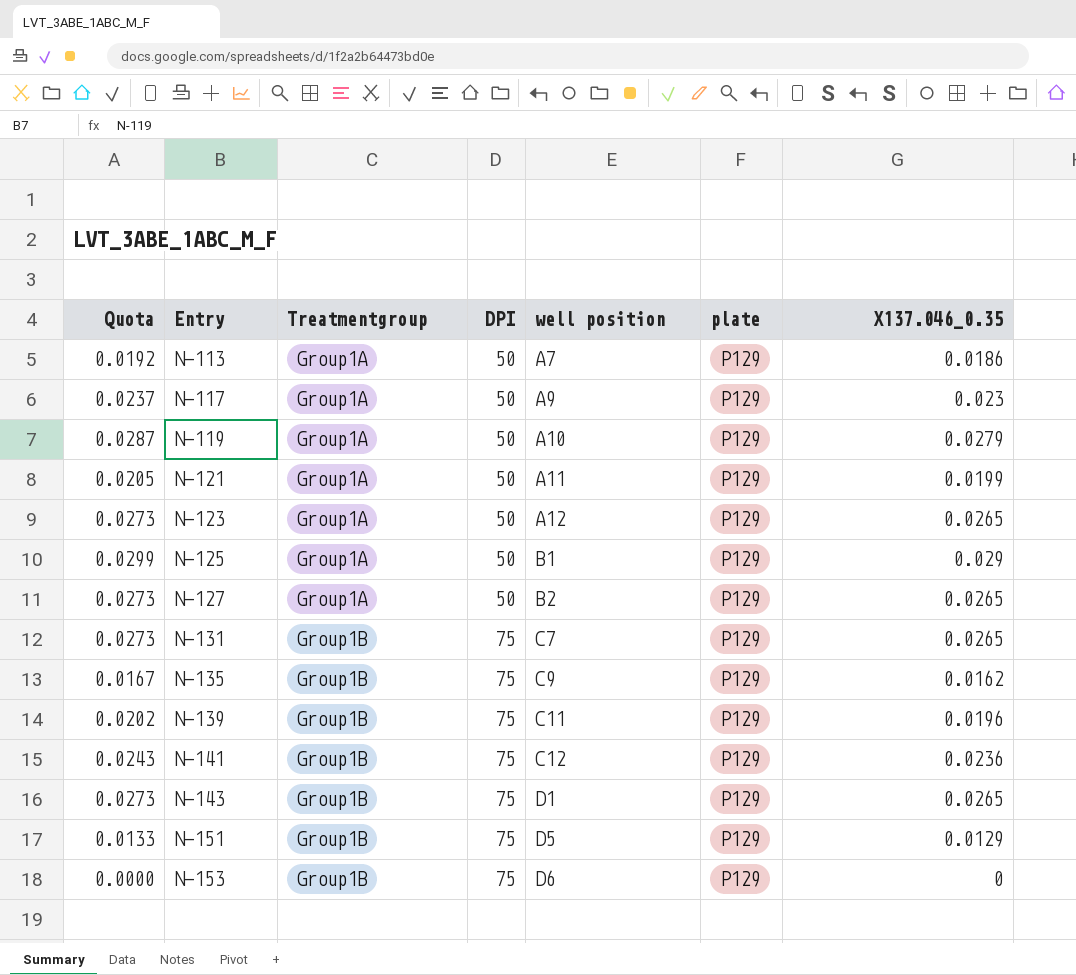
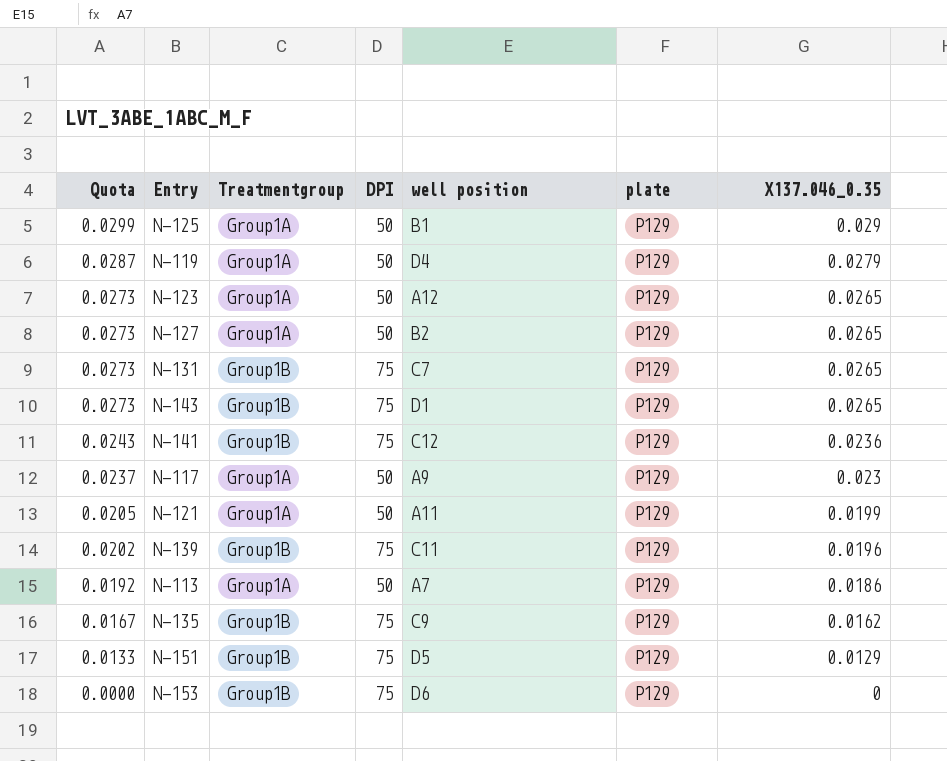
row order: Entry ascending -> Quota descending
N-119 | well position: A10 -> D4

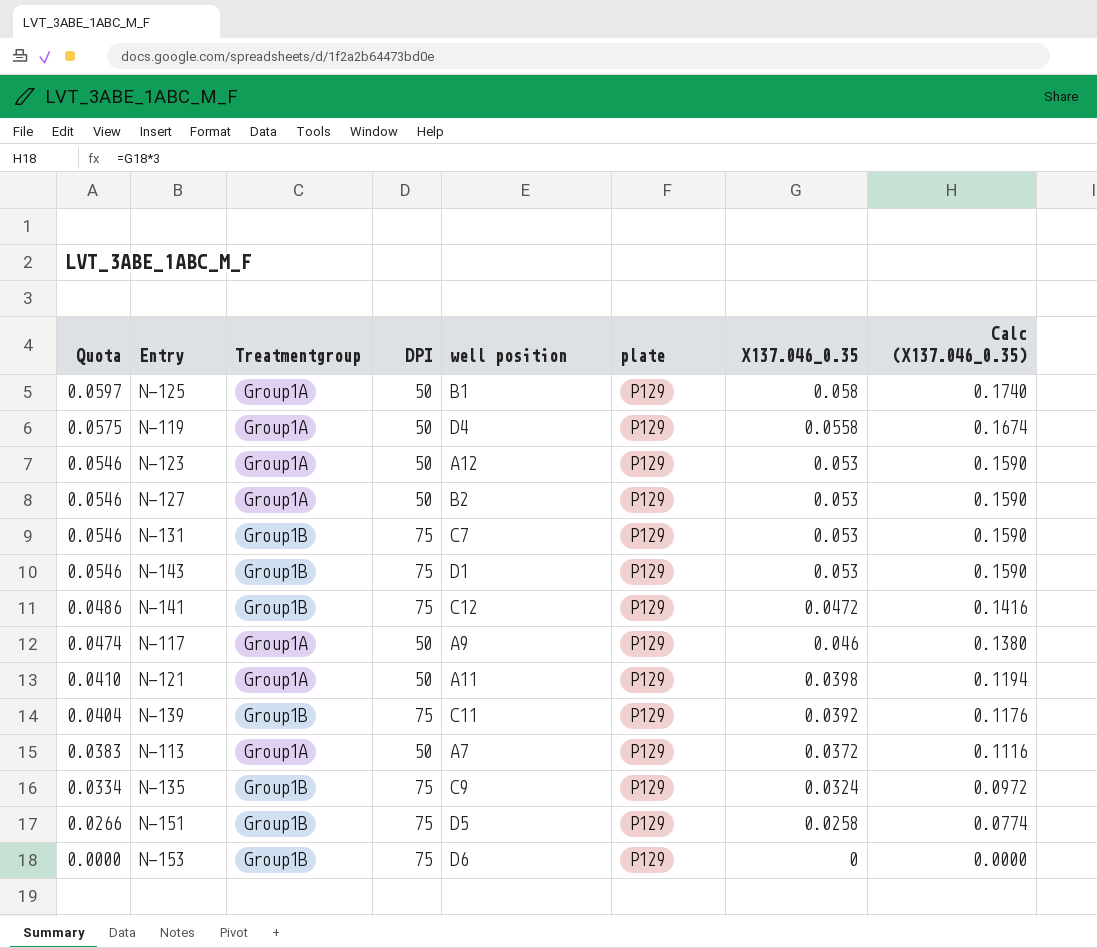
column Calc (X137.046_0.35) | formula: none -> [X137.046_0.35] * 3
N-125 | Quota: 0.0299 -> 0.0597
N-125 | X137.046_0.35: 0.029 -> 0.058
N-119 | Quota: 0.0287 -> 0.0575
N-119 | X137.046_0.35: 0.0279 -> 0.0558
N-123 | Quota: 0.0273 -> 0.0546
N-123 | X137.046_0.35: 0.0265 -> 0.053
N-127 | Quota: 0.0273 -> 0.0546
N-127 | X137.046_0.35: 0.0265 -> 0.053
N-131 | Quota: 0.0273 -> 0.0546
N-131 | X137.046_0.35: 0.0265 -> 0.053
N-143 | Quota: 0.0273 -> 0.0546
N-143 | X137.046_0.35: 0.0265 -> 0.053
N-141 | Quota: 0.0243 -> 0.0486
N-141 | X137.046_0.35: 0.0236 -> 0.0472
N-117 | Quota: 0.0237 -> 0.0474
N-117 | X137.046_0.35: 0.023 -> 0.046
N-121 | Quota: 0.0205 -> 0.0410
N-121 | X137.046_0.35: 0.0199 -> 0.0398
N-139 | Quota: 0.0202 -> 0.0404
N-139 | X137.046_0.35: 0.0196 -> 0.0392
N-113 | Quota: 0.0192 -> 0.0383
N-113 | X137.046_0.35: 0.0186 -> 0.0372
N-135 | Quota: 0.0167 -> 0.0334
N-135 | X137.046_0.35: 0.0162 -> 0.0324
N-151 | Quota: 0.0133 -> 0.0266
N-151 | X137.046_0.35: 0.0129 -> 0.0258

